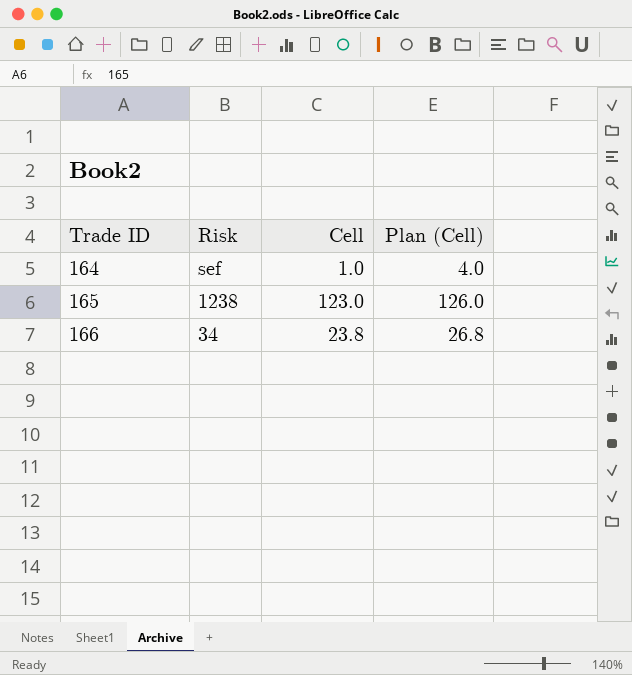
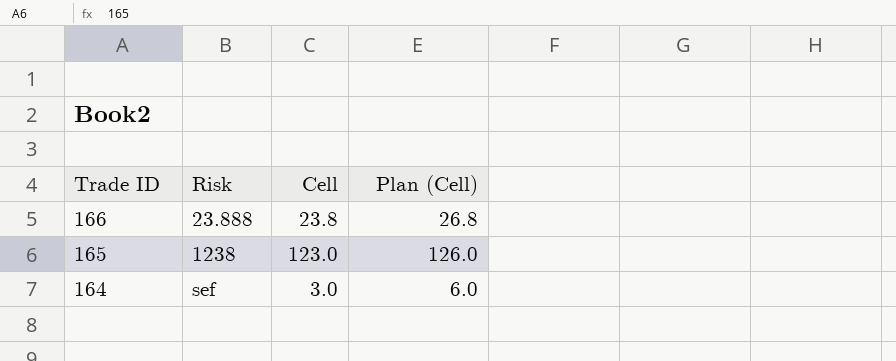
row order: Trade ID ascending -> Trade ID descending
166 | Risk: 34 -> 23.888
164 | Cell: 1.0 -> 3.0
164 | Plan (Cell): 4.0 -> 6.0

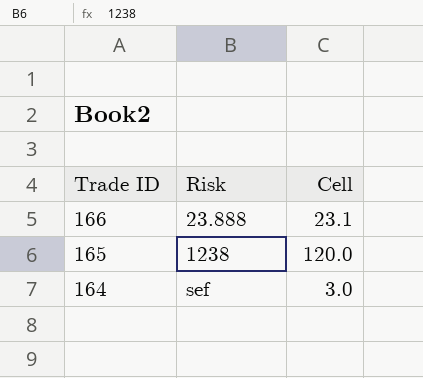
column Plan (Cell) | formula: [Cell] + 3 -> none
166 | Cell: 23.8 -> 23.1
165 | Cell: 123.0 -> 120.0

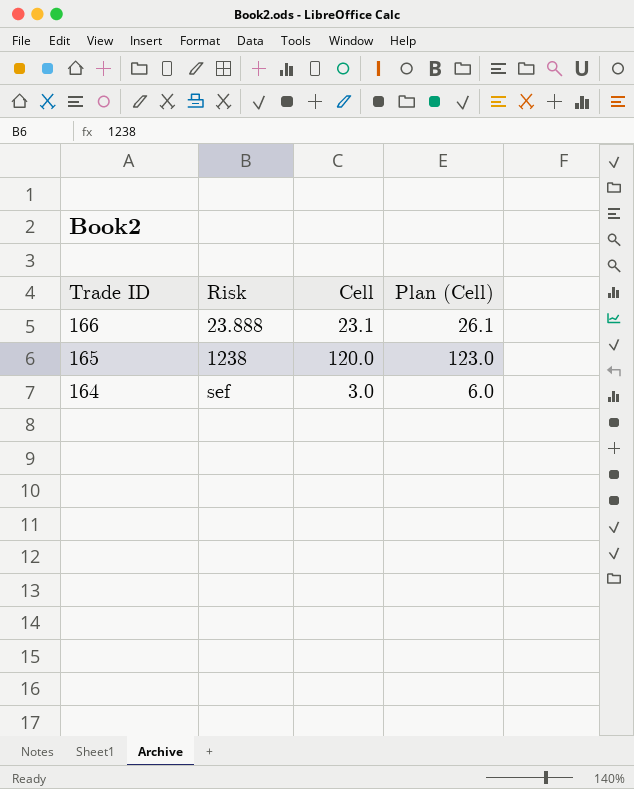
column Plan (Cell) | formula: none -> [Cell] + 3

